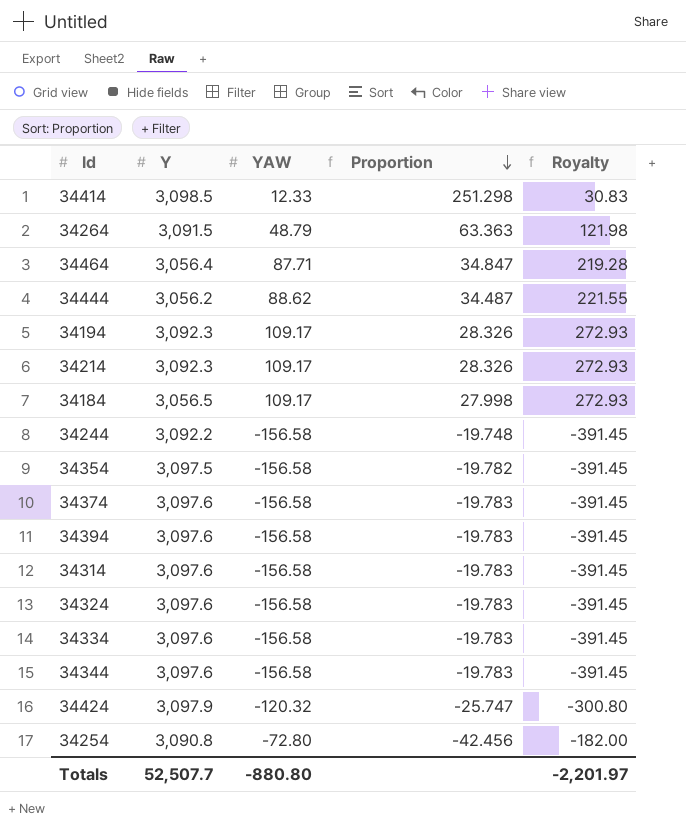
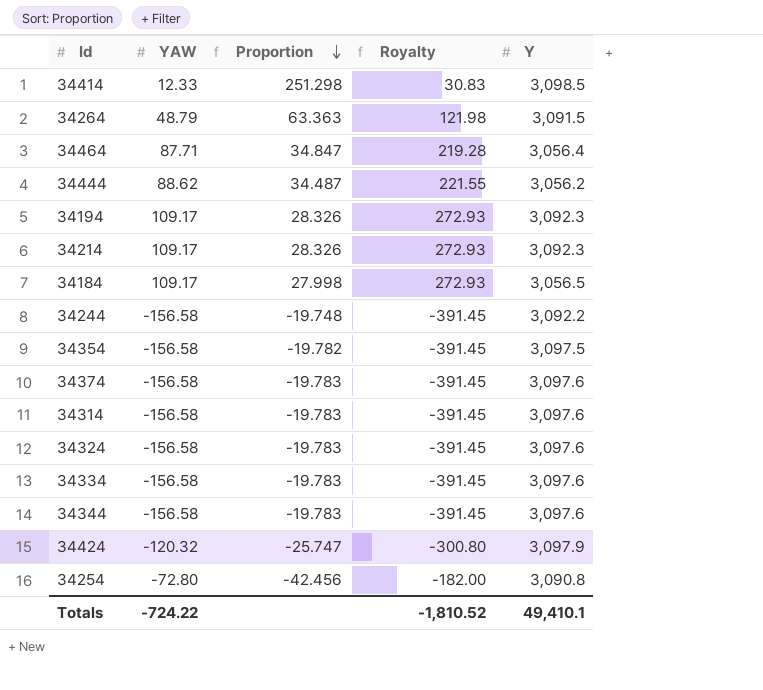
column Y | position: 2 -> 5
row 34394: 3,097.6 | -156.58 | -19.783 | -391.45 -> none
Totals | YAW: -880.80 -> -724.22
Totals | Royalty: -2,201.97 -> -1,810.52
Totals | Y: 52,507.7 -> 49,410.1

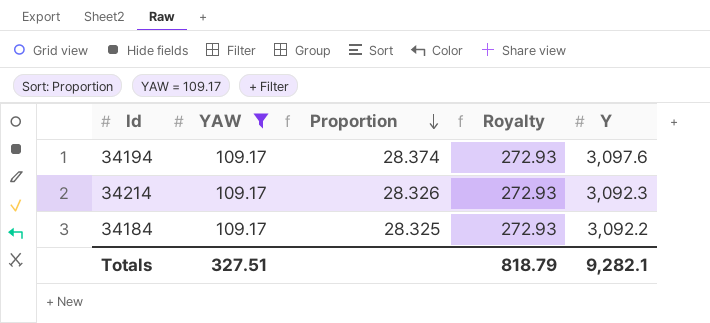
filter: none -> YAW = 109.17
34194 | Proportion: 28.326 -> 28.374
34194 | Y: 3,092.3 -> 3,097.6
34184 | Proportion: 27.998 -> 28.325
34184 | Y: 3,056.5 -> 3,092.2
Totals | YAW: -724.22 -> 327.51
Totals | Royalty: -1,810.52 -> 818.79
Totals | Y: 49,410.1 -> 9,282.1

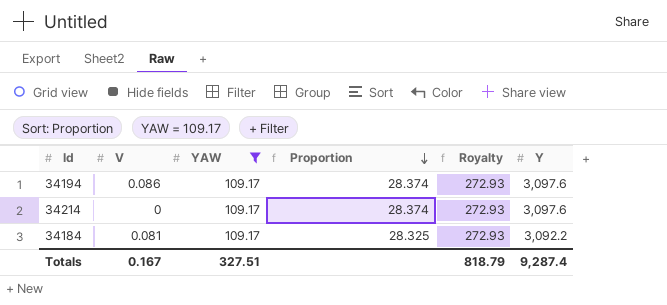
column V | position: none -> 2
34214 | Proportion: 28.326 -> 28.374
34214 | Y: 3,092.3 -> 3,097.6
Totals | Y: 9,282.1 -> 9,287.4

